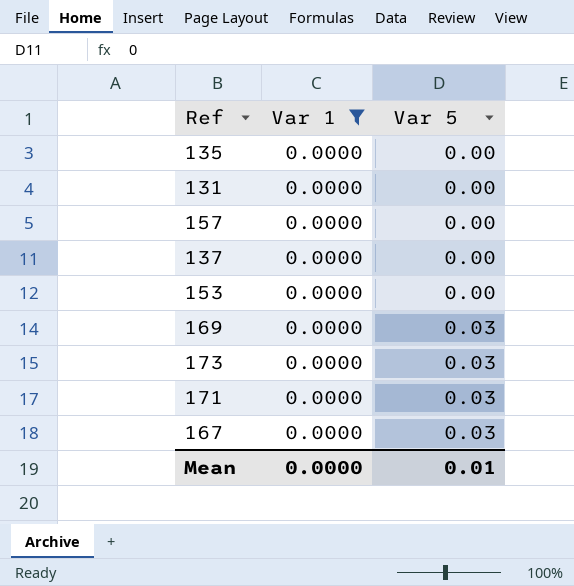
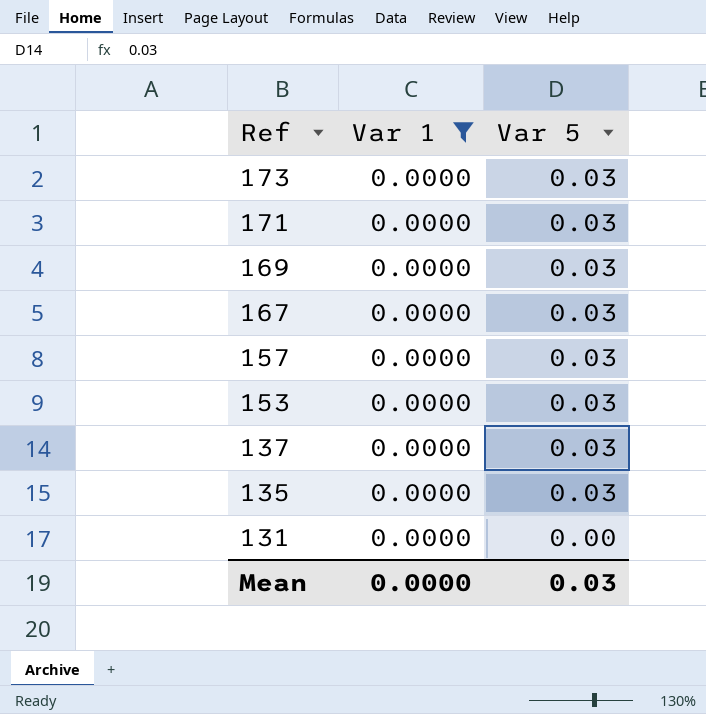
row order: Var 5 ascending -> Ref descending
157 | Var 5: 0.00 -> 0.03
153 | Var 5: 0.00 -> 0.03
137 | Var 5: 0.00 -> 0.03
135 | Var 5: 0.00 -> 0.03
Mean | Var 5: 0.01 -> 0.03

